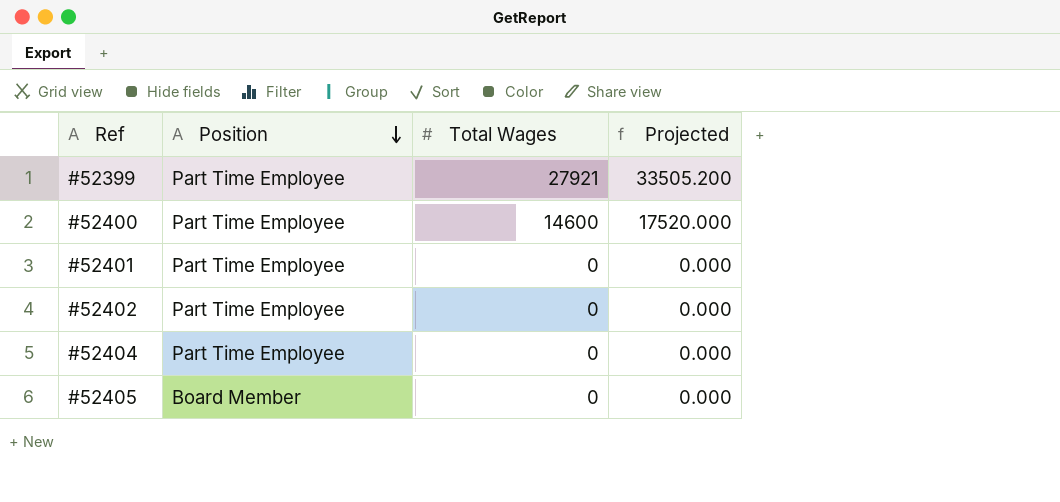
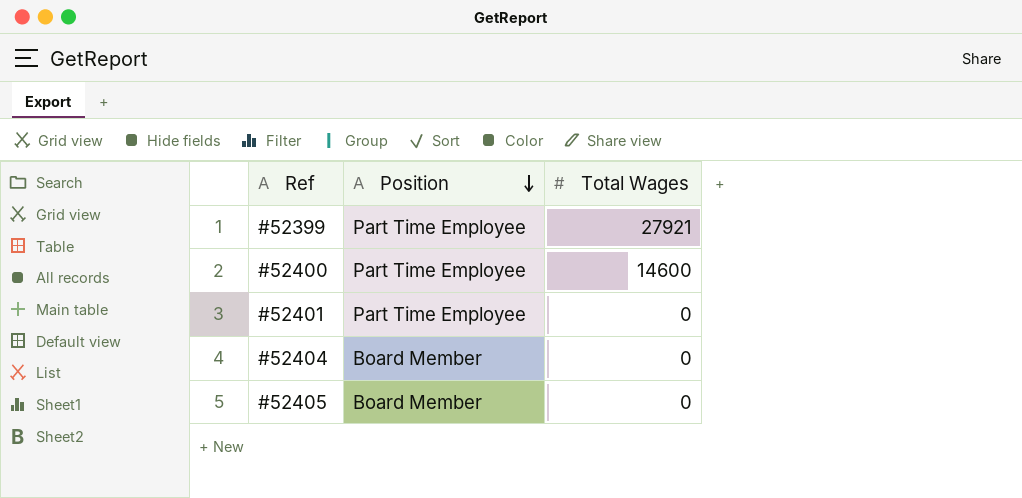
column Projected | formula: [Total Wages] * 1.2 -> none
row #52402: Part Time Employee | 0 | 0.000 -> none
#52404 | Position: Part Time Employee -> Board Member

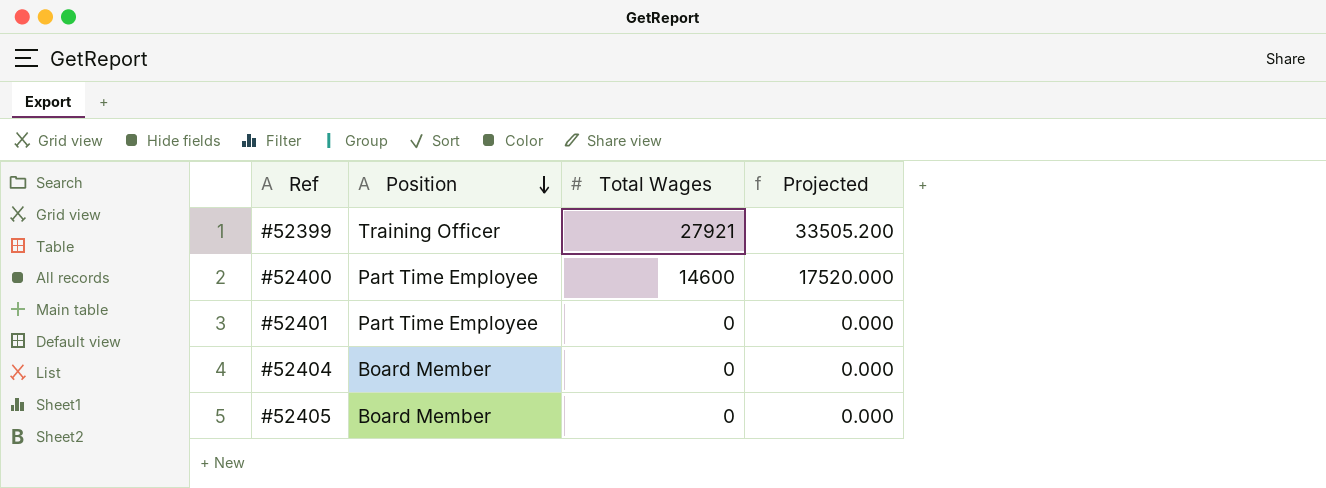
column Projected | formula: none -> [Total Wages] * 1.2
#52399 | Position: Part Time Employee -> Training Officer

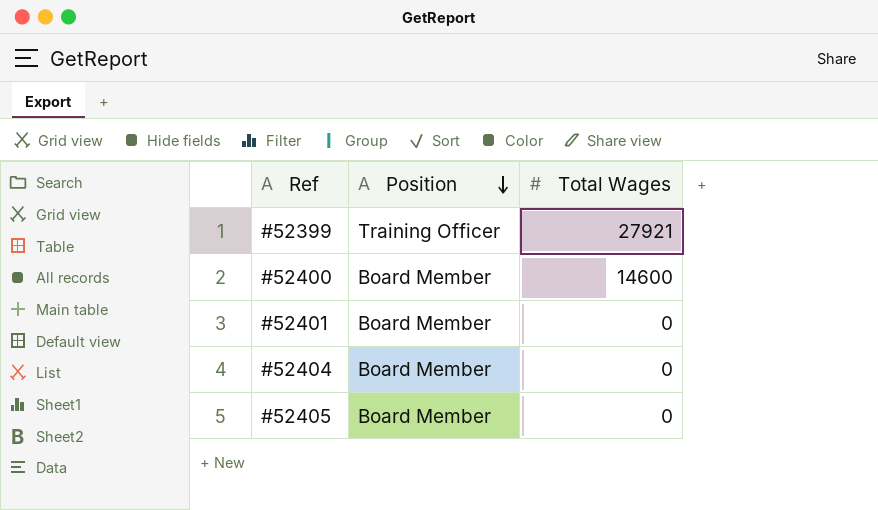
column Projected | formula: [Total Wages] * 1.2 -> none
#52400 | Position: Part Time Employee -> Board Member
#52401 | Position: Part Time Employee -> Board Member

